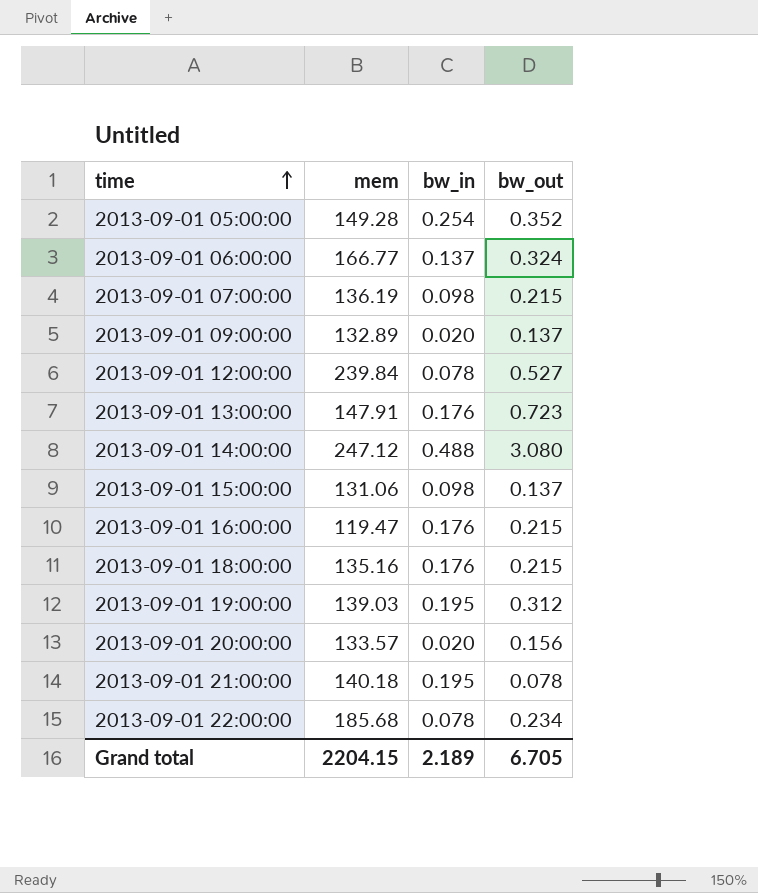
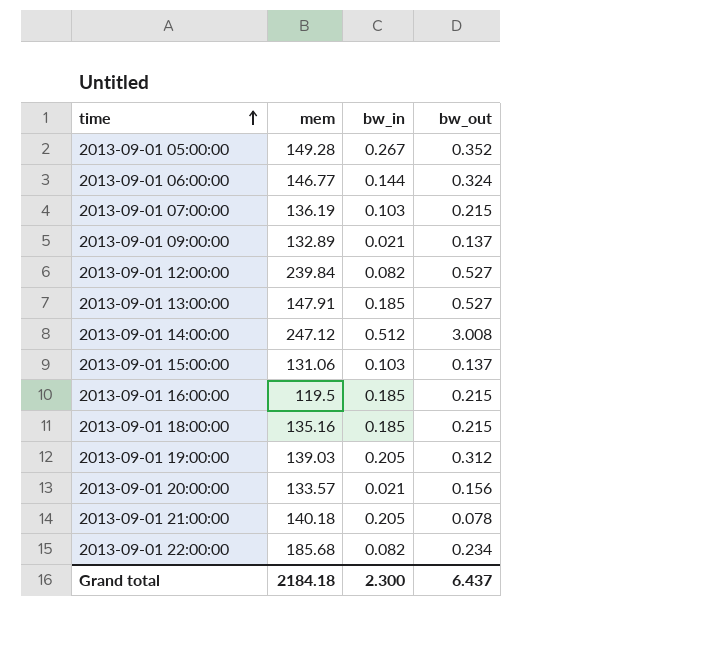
2013-09-01 05:00:00 | bw_in: 0.254 -> 0.267
2013-09-01 06:00:00 | mem: 166.77 -> 146.77
2013-09-01 06:00:00 | bw_in: 0.137 -> 0.144
2013-09-01 07:00:00 | bw_in: 0.098 -> 0.103
2013-09-01 09:00:00 | bw_in: 0.020 -> 0.021
2013-09-01 12:00:00 | bw_in: 0.078 -> 0.082
2013-09-01 13:00:00 | bw_in: 0.176 -> 0.185
2013-09-01 13:00:00 | bw_out: 0.723 -> 0.527
2013-09-01 14:00:00 | bw_in: 0.488 -> 0.512
2013-09-01 14:00:00 | bw_out: 3.080 -> 3.008
2013-09-01 15:00:00 | bw_in: 0.098 -> 0.103
2013-09-01 16:00:00 | mem: 119.47 -> 119.5
2013-09-01 16:00:00 | bw_in: 0.176 -> 0.185
2013-09-01 18:00:00 | bw_in: 0.176 -> 0.185
2013-09-01 19:00:00 | bw_in: 0.195 -> 0.205
2013-09-01 20:00:00 | bw_in: 0.020 -> 0.021
2013-09-01 21:00:00 | bw_in: 0.195 -> 0.205
2013-09-01 22:00:00 | bw_in: 0.078 -> 0.082
Grand total | mem: 2204.15 -> 2184.18
Grand total | bw_in: 2.189 -> 2.300
Grand total | bw_out: 6.705 -> 6.437

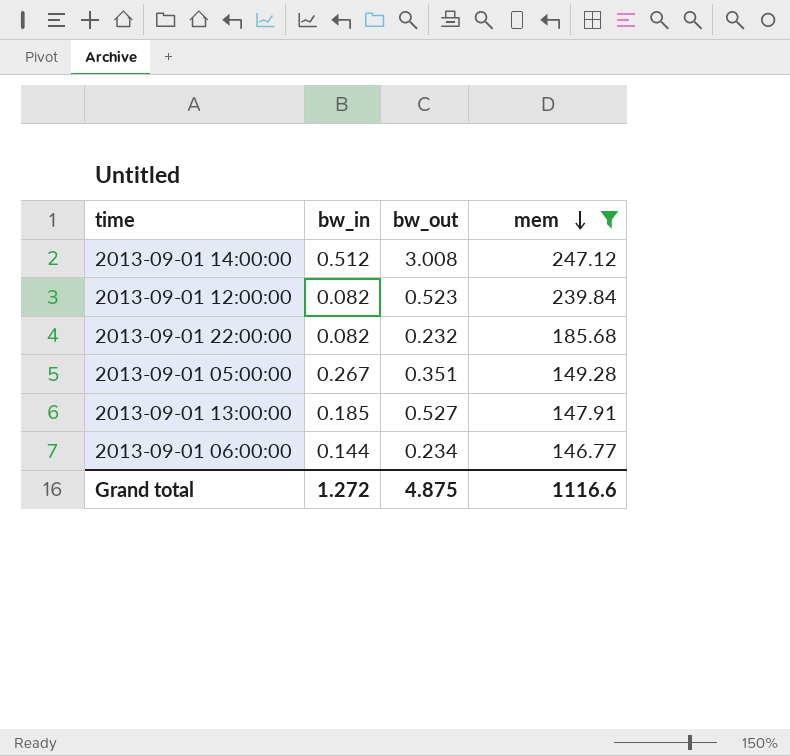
filter: none -> mem >= 146.77
row order: time ascending -> mem descending
column mem | position: 2 -> 4
2013-09-01 12:00:00 | bw_out: 0.527 -> 0.523
2013-09-01 22:00:00 | bw_out: 0.234 -> 0.232
2013-09-01 05:00:00 | bw_out: 0.352 -> 0.351
2013-09-01 06:00:00 | bw_out: 0.324 -> 0.234
Grand total | bw_in: 2.300 -> 1.272
Grand total | bw_out: 6.437 -> 4.875
Grand total | mem: 2184.18 -> 1116.6

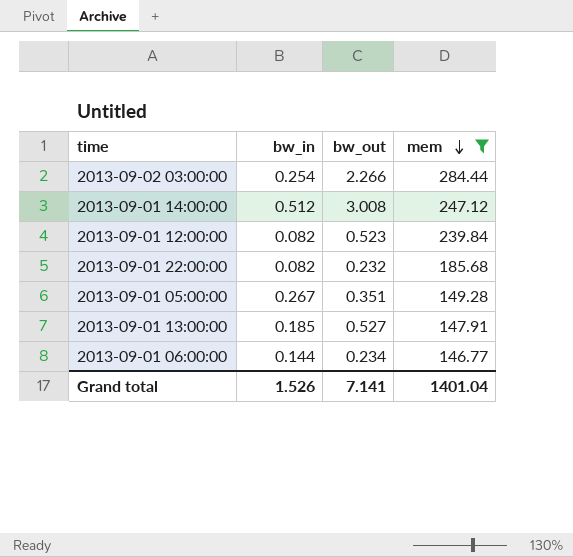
row 2013-09-02 03:00:00: none -> 0.254 | 2.266 | 284.44
Grand total | bw_in: 1.272 -> 1.526
Grand total | bw_out: 4.875 -> 7.141
Grand total | mem: 1116.6 -> 1401.04

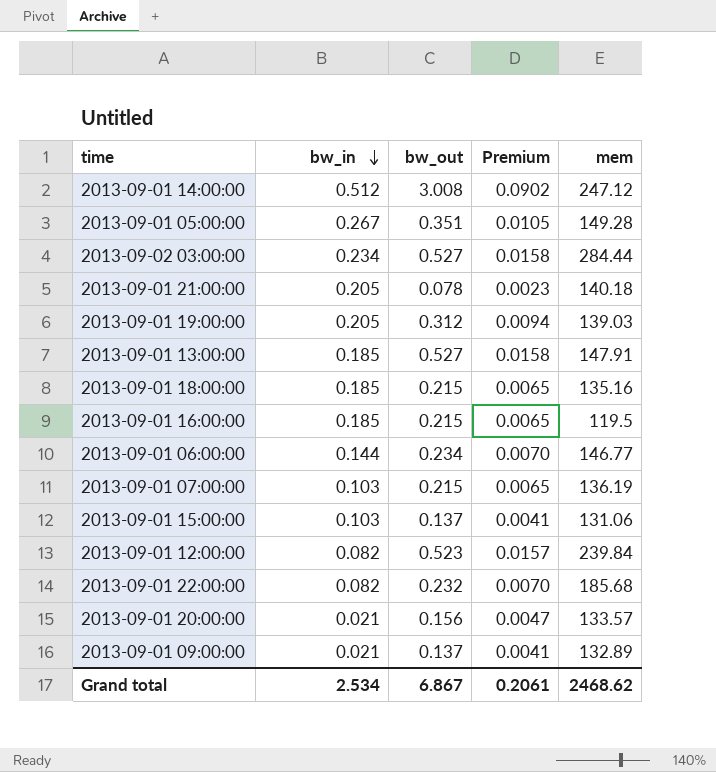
filter: mem >= 146.77 -> none
row order: mem descending -> bw_in descending
column Premium | formula: none -> [bw_out] * 0.03
2013-09-02 03:00:00 | bw_in: 0.254 -> 0.234
2013-09-02 03:00:00 | bw_out: 2.266 -> 0.527
Grand total | bw_in: 1.526 -> 2.534
Grand total | bw_out: 7.141 -> 6.867
Grand total | mem: 1401.04 -> 2468.62

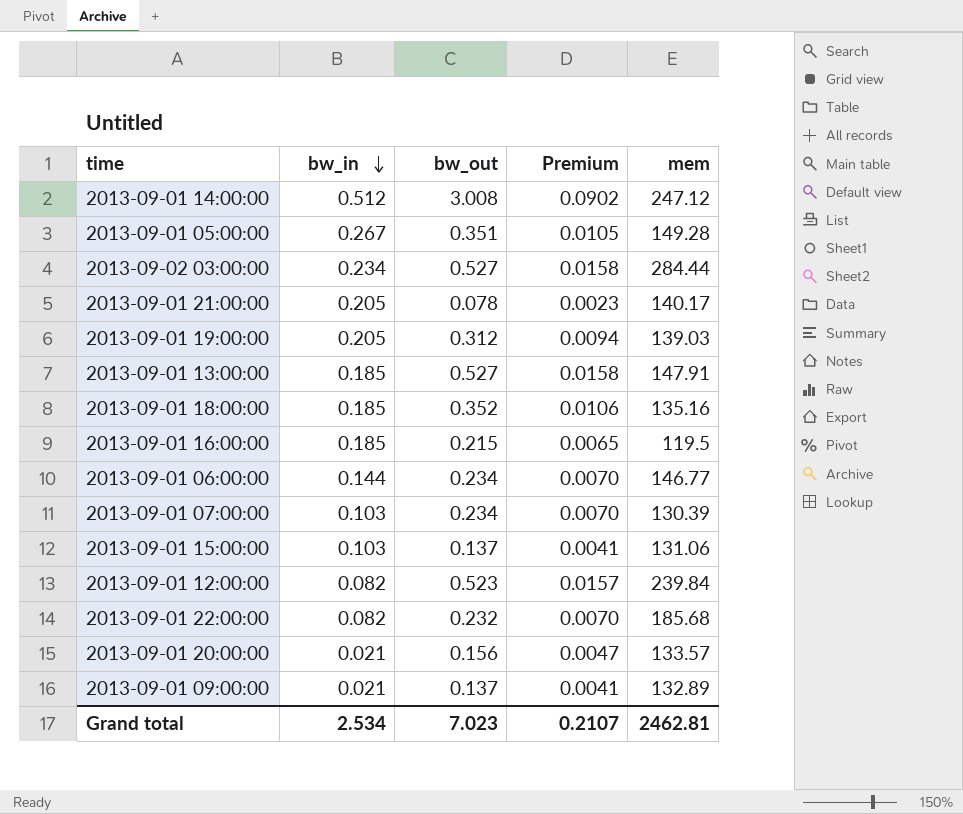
2013-09-01 21:00:00 | mem: 140.18 -> 140.17
2013-09-01 18:00:00 | bw_out: 0.215 -> 0.352
2013-09-01 18:00:00 | Premium: 0.0065 -> 0.0106
2013-09-01 07:00:00 | bw_out: 0.215 -> 0.234
2013-09-01 07:00:00 | Premium: 0.0065 -> 0.0070
2013-09-01 07:00:00 | mem: 136.19 -> 130.39
Grand total | bw_out: 6.867 -> 7.023
Grand total | Premium: 0.2061 -> 0.2107
Grand total | mem: 2468.62 -> 2462.81

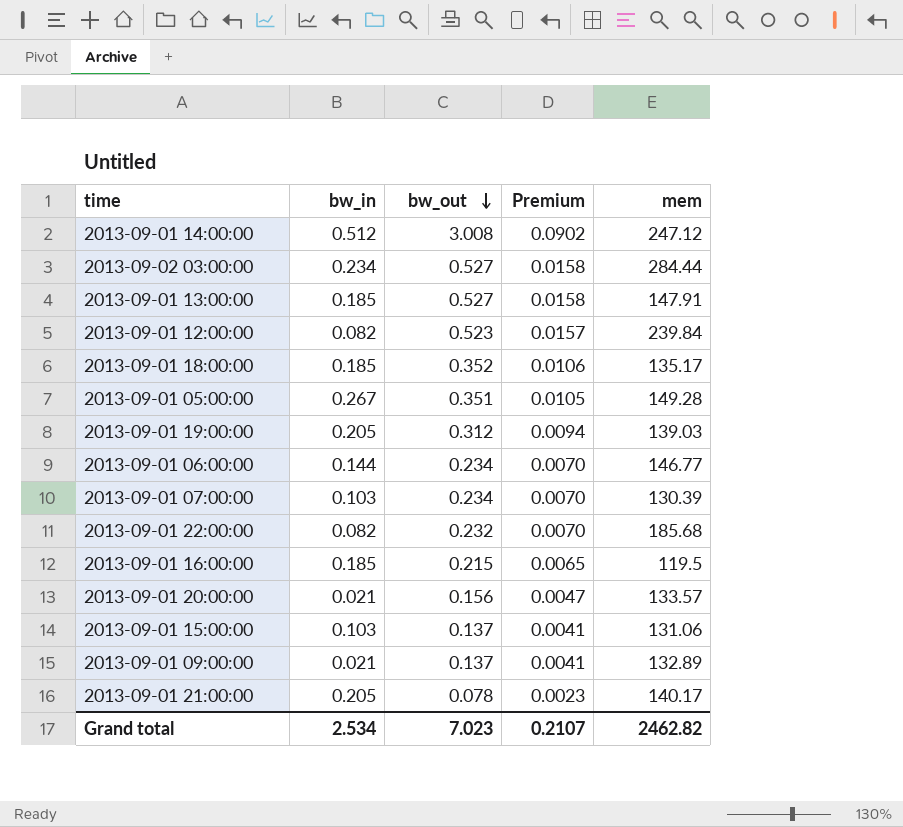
row order: bw_in descending -> bw_out descending
2013-09-01 18:00:00 | mem: 135.16 -> 135.17
Grand total | mem: 2462.81 -> 2462.82

